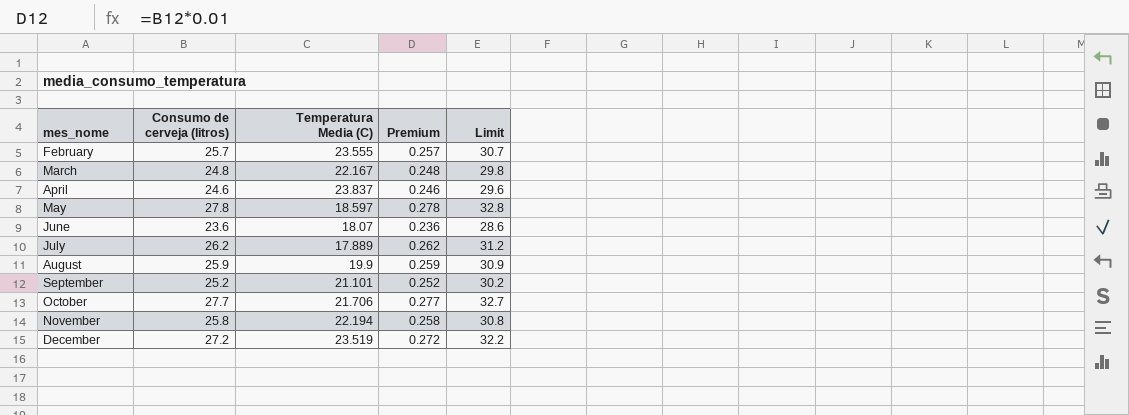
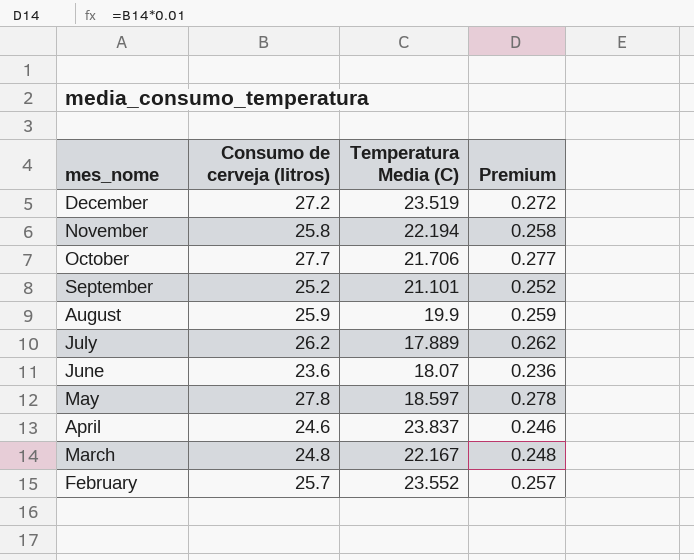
row order: mes_nome ascending -> mes_nome descending
column Limit | formula: [Consumo de cerveja (litros)] + 5 -> none
February | Temperatura Media (C): 23.555 -> 23.552

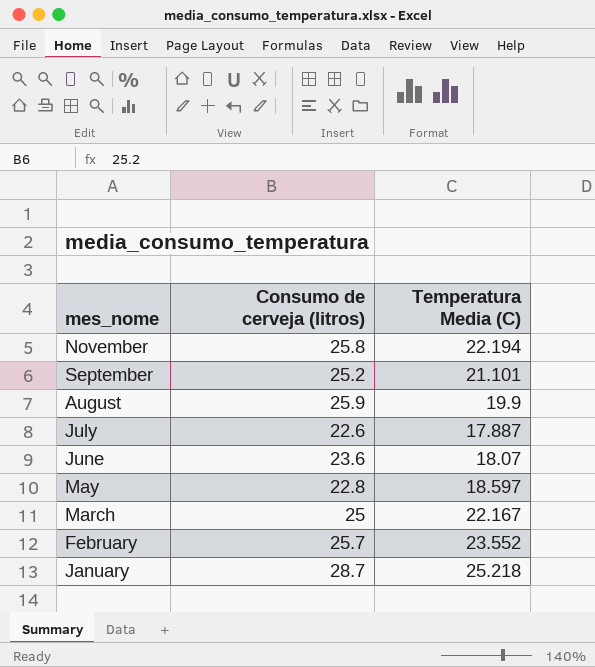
column Premium | formula: [Consumo de cerveja (litros)] * 0.01 -> none
row December: 27.2 | 23.519 | 0.272 -> none
row October: 27.7 | 21.706 | 0.277 -> none
row April: 24.6 | 23.837 | 0.246 -> none
July | Consumo de cerveja (litros): 26.2 -> 22.6
July | Temperatura Media (C): 17.889 -> 17.887
May | Consumo de cerveja (litros): 27.8 -> 22.8
March | Consumo de cerveja (litros): 24.8 -> 25
row January: none -> 28.7 | 25.218

